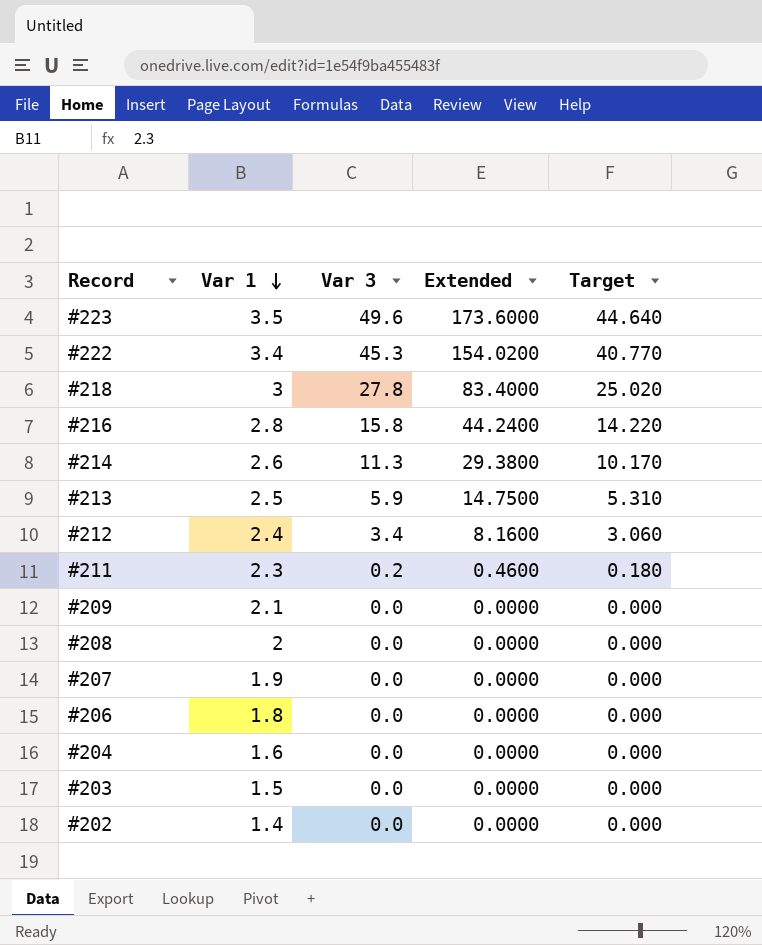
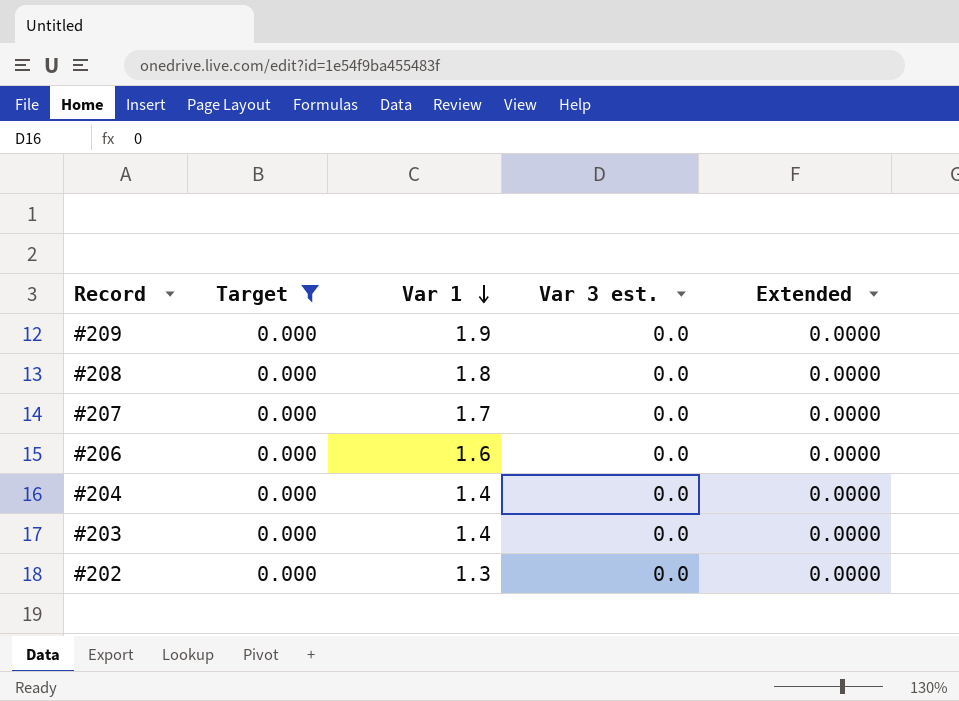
filter: none -> Target = 0.000
column Target | position: 5 -> 2
column name: Var 3 -> Var 3 est.
#209 | Var 1: 2.1 -> 1.9
#208 | Var 1: 2 -> 1.8
#207 | Var 1: 1.9 -> 1.7
#206 | Var 1: 1.8 -> 1.6
#204 | Var 1: 1.6 -> 1.4
#203 | Var 1: 1.5 -> 1.4
#202 | Var 1: 1.4 -> 1.3

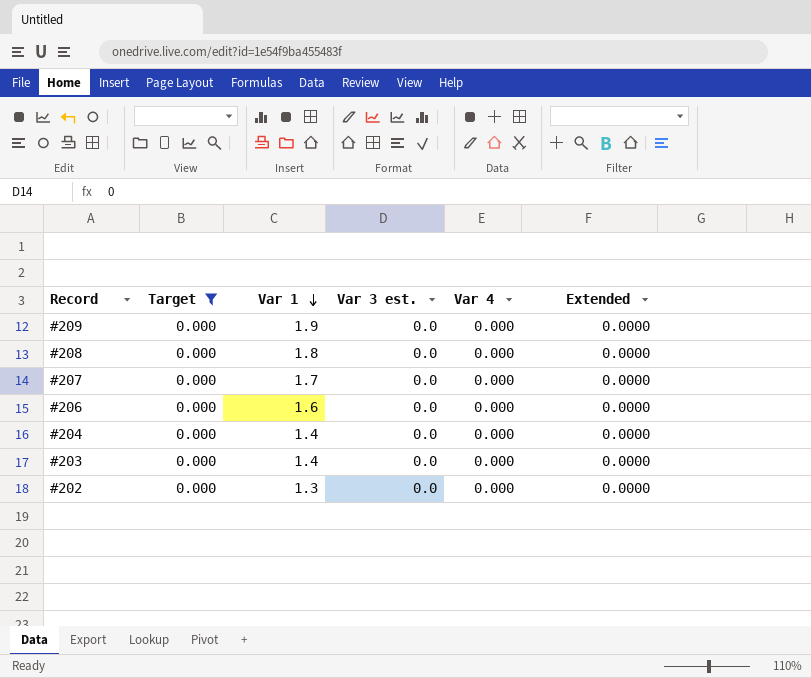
column Var 4 | position: none -> 5

